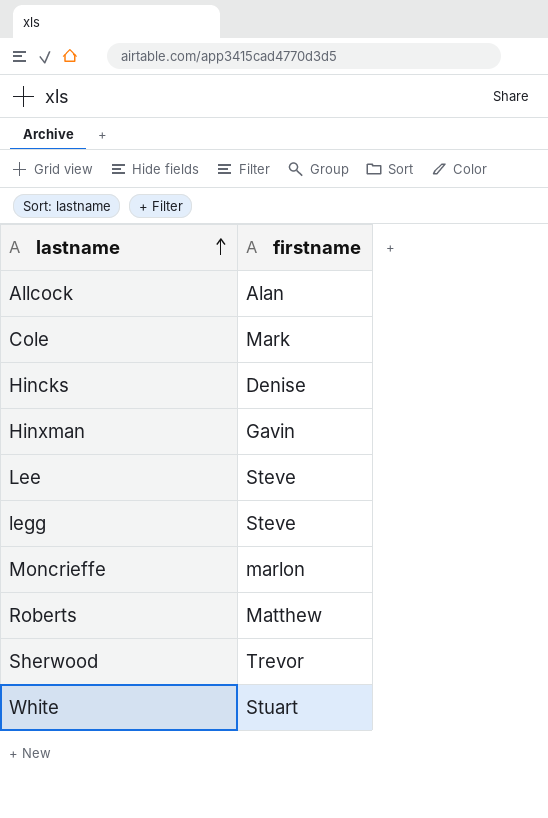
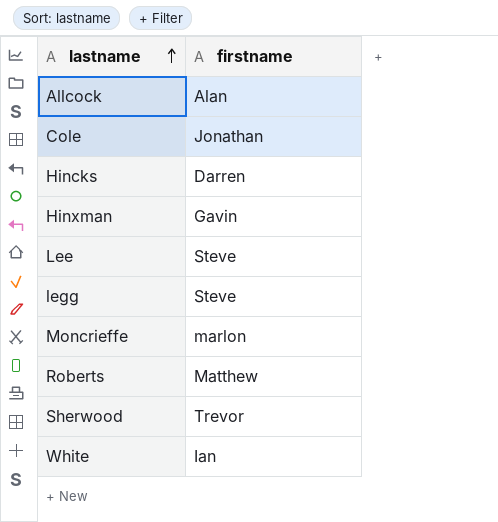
Cole | firstname: Mark -> Jonathan
Hincks | firstname: Denise -> Darren
White | firstname: Stuart -> Ian

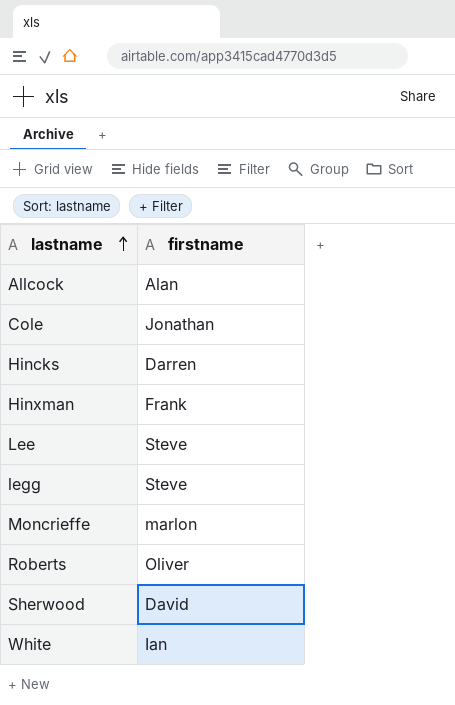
Hinxman | firstname: Gavin -> Frank
Roberts | firstname: Matthew -> Oliver
Sherwood | firstname: Trevor -> David

